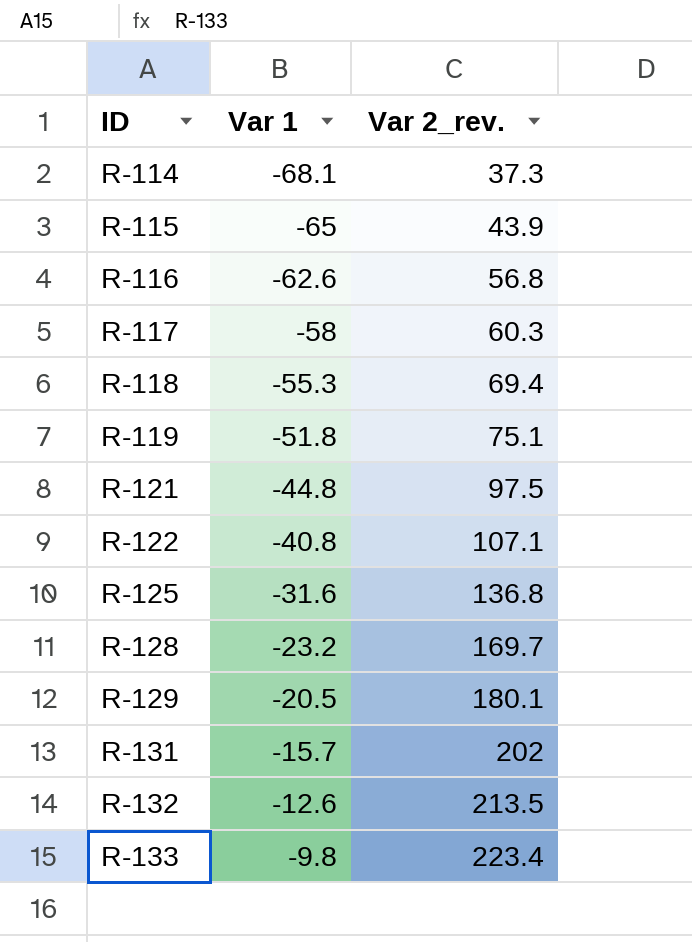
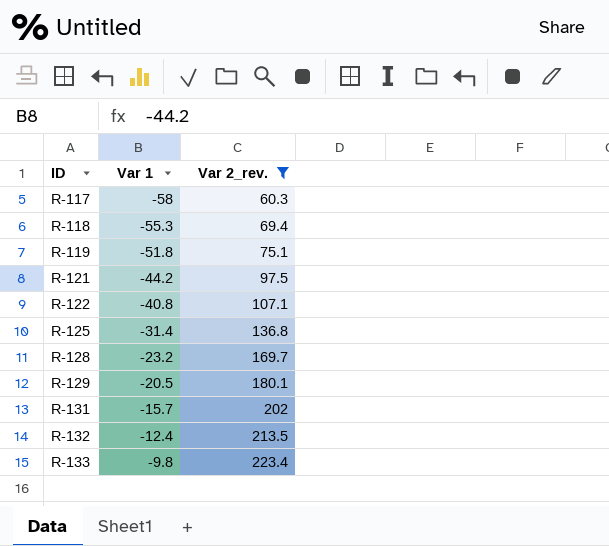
filter: none -> Var 2_rev. >= 60.3
R-121 | Var 1: -44.8 -> -44.2
R-125 | Var 1: -31.6 -> -31.4
R-132 | Var 1: -12.6 -> -12.4

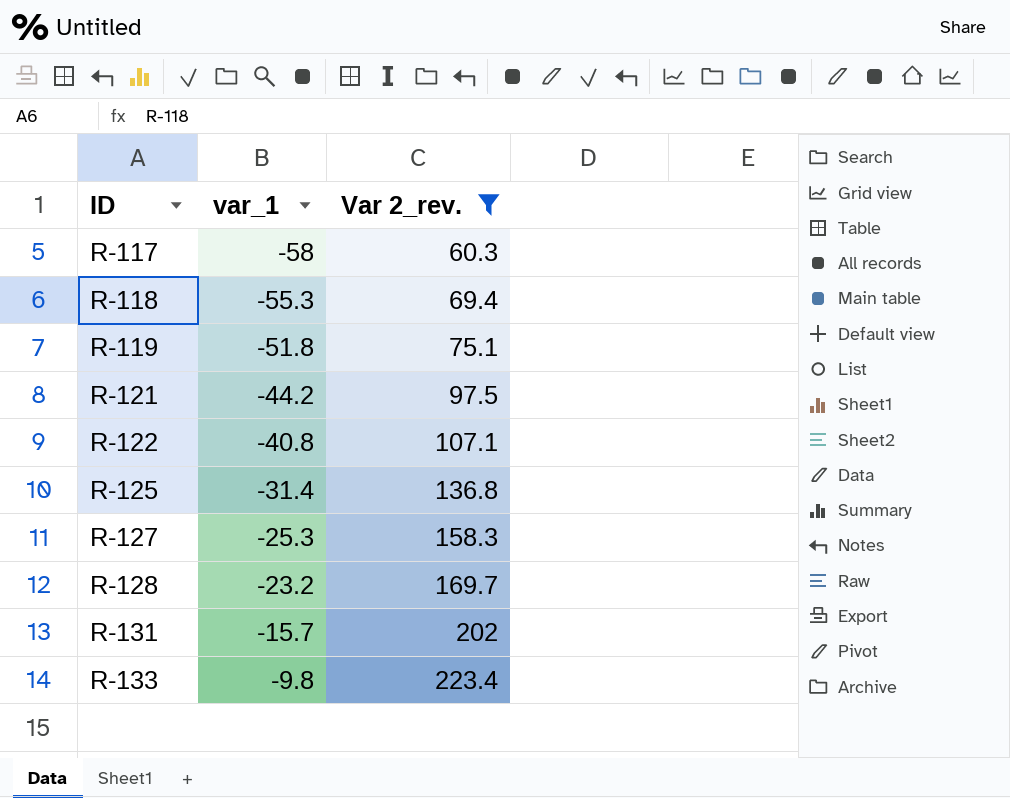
column name: Var 1 -> var_1
row R-129: -20.5 | 180.1 -> none
row R-132: -12.4 | 213.5 -> none
row R-127: none -> -25.3 | 158.3

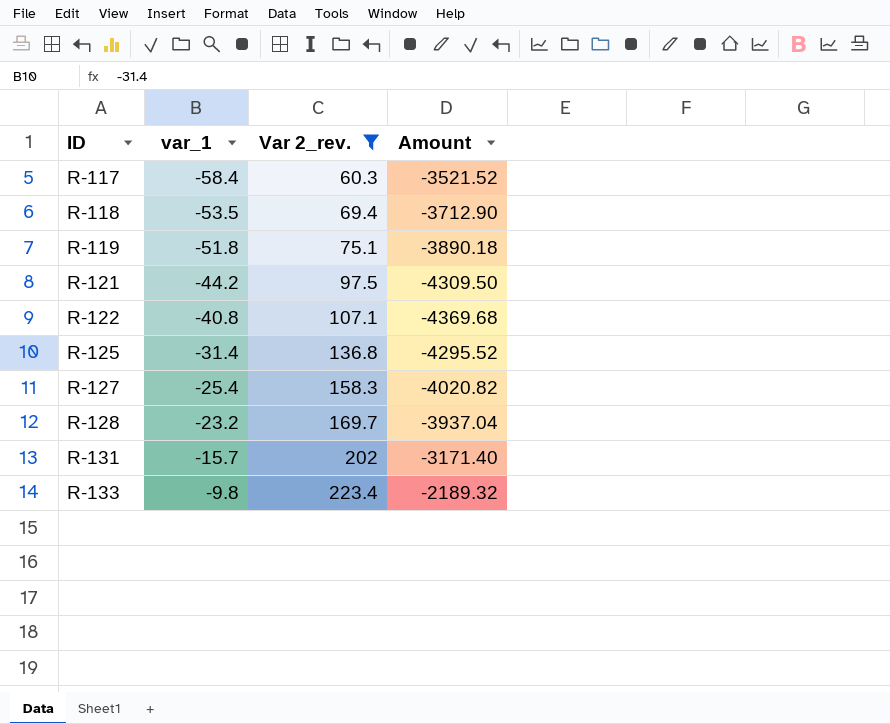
column Amount | formula: none -> [var_1] * [Var 2_rev.]
R-117 | var_1: -58 -> -58.4
R-118 | var_1: -55.3 -> -53.5
R-127 | var_1: -25.3 -> -25.4

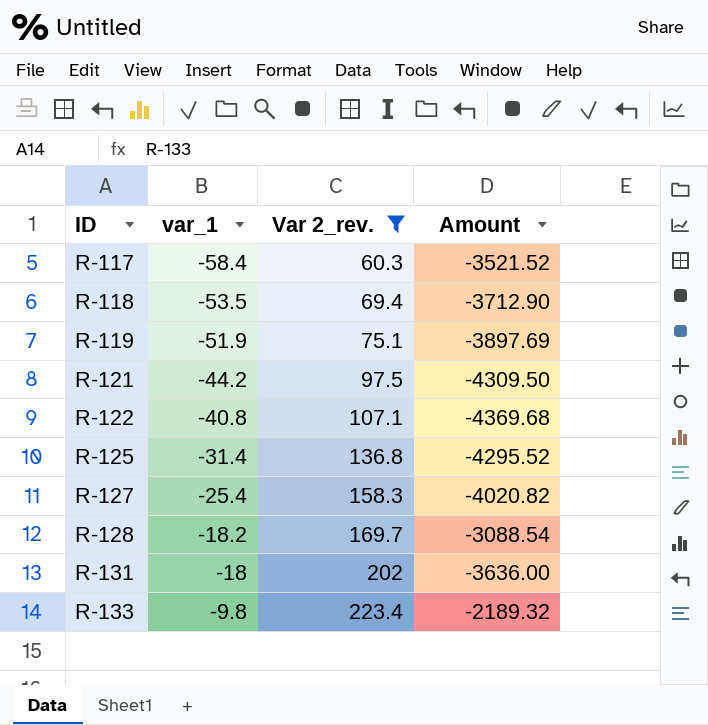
R-119 | var_1: -51.8 -> -51.9
R-119 | Amount: -3890.18 -> -3897.69
R-128 | var_1: -23.2 -> -18.2
R-128 | Amount: -3937.04 -> -3088.54
R-131 | var_1: -15.7 -> -18
R-131 | Amount: -3171.40 -> -3636.00

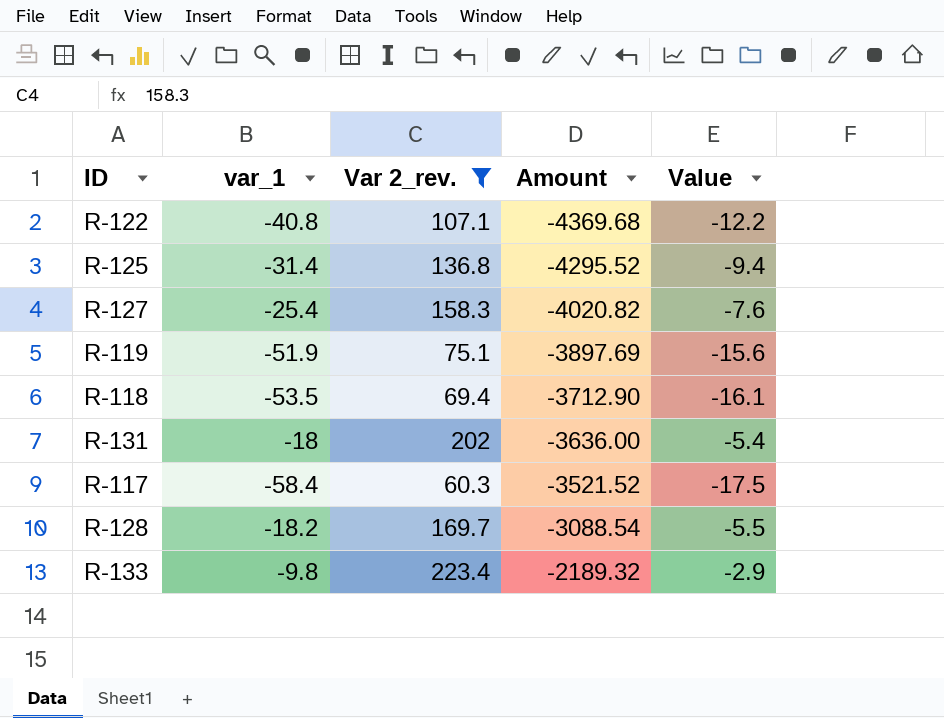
row order: ID ascending -> Amount ascending
column Value | formula: none -> [var_1] * 0.3
row R-121: -44.2 | 97.5 | -4309.50 -> none

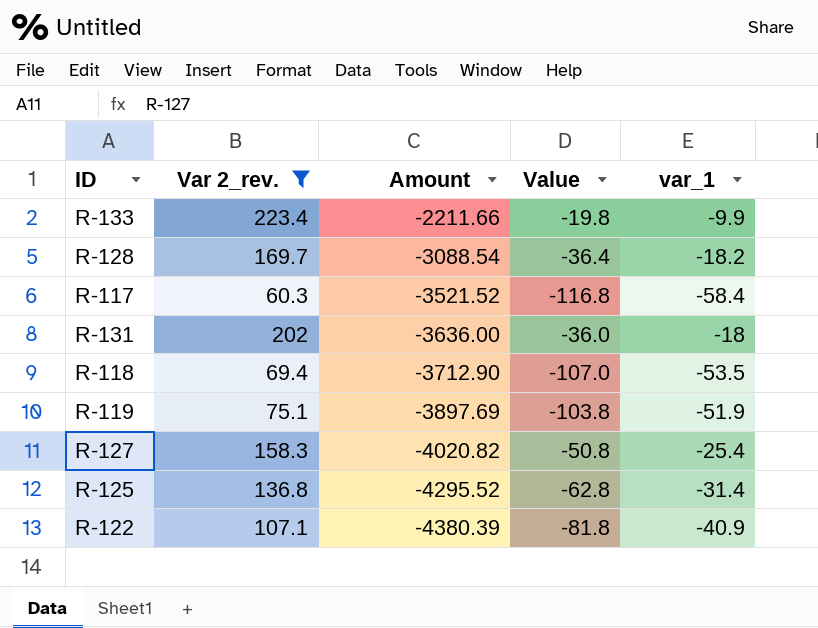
row order: Amount ascending -> Amount descending
column Value | formula: [var_1] * 0.3 -> [var_1] * 2
column var_1 | position: 2 -> 5
R-133 | Amount: -2189.32 -> -2211.66
R-133 | var_1: -9.8 -> -9.9
R-122 | Amount: -4369.68 -> -4380.39
R-122 | var_1: -40.8 -> -40.9

